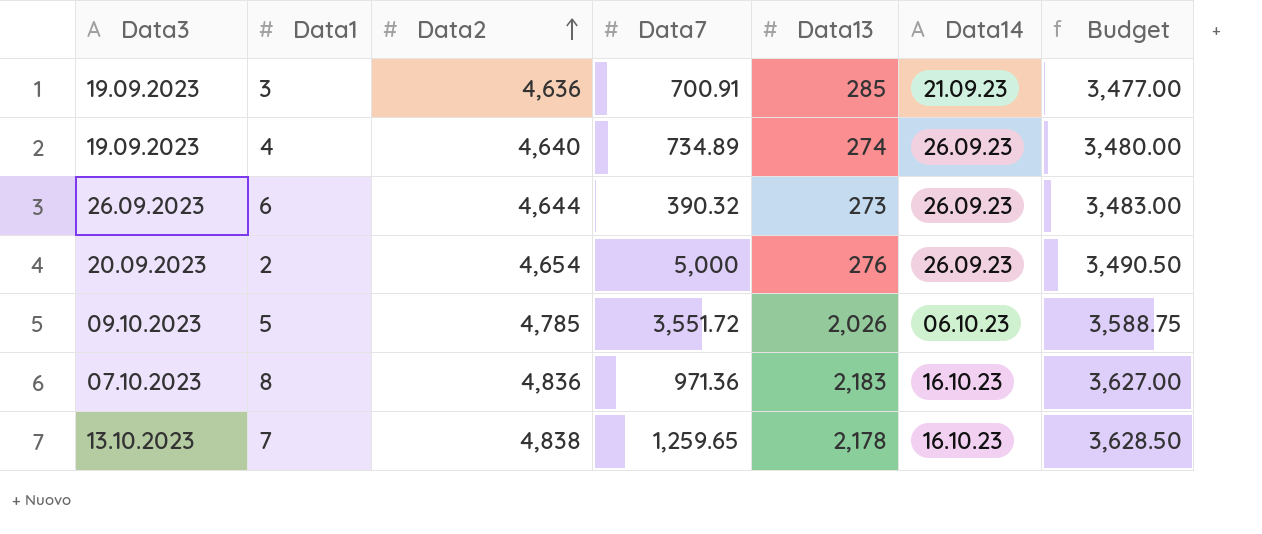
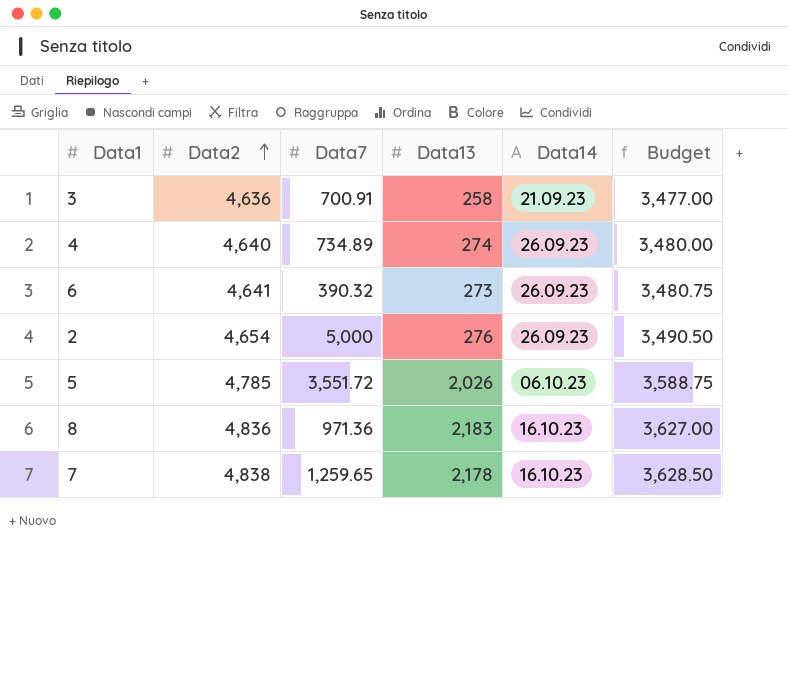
column Data3 | position: 1 -> none
3 | Data13: 285 -> 258
6 | Data2: 4,644 -> 4,641
6 | Budget: 3,483.00 -> 3,480.75

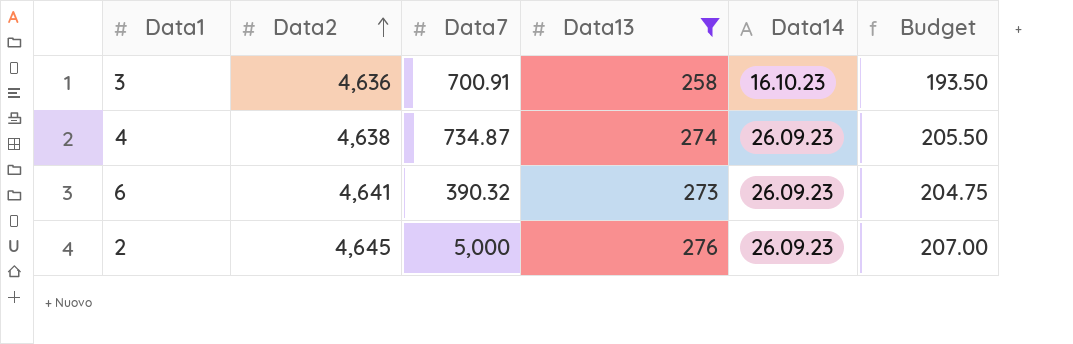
filter: none -> Data13 <= 276
column Budget | formula: [Data2] * 0.75 -> [Data13] * 0.75
3 | Data14: 21.09.23 -> 16.10.23
4 | Data2: 4,640 -> 4,638
4 | Data7: 734.89 -> 734.87
2 | Data2: 4,654 -> 4,645

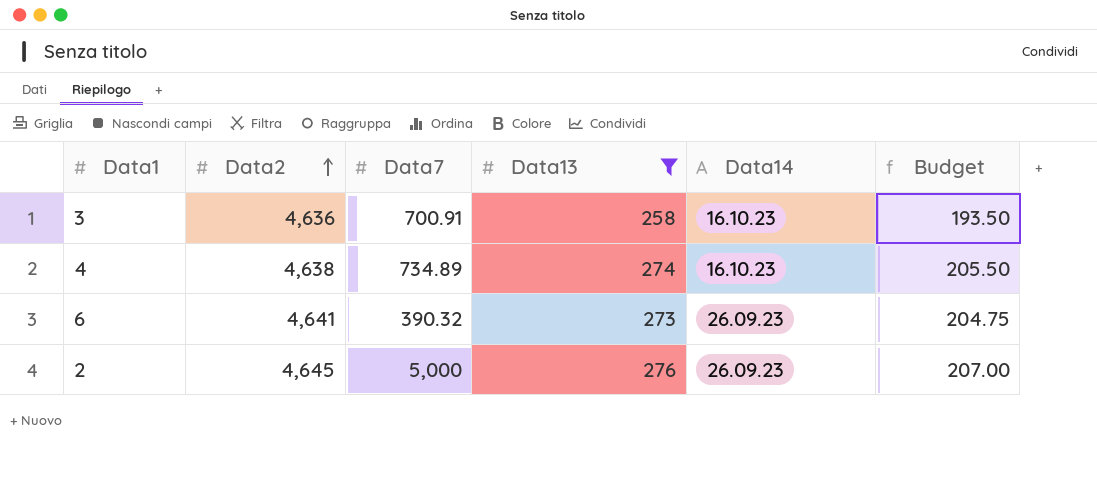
4 | Data7: 734.87 -> 734.89
4 | Data14: 26.09.23 -> 16.10.23

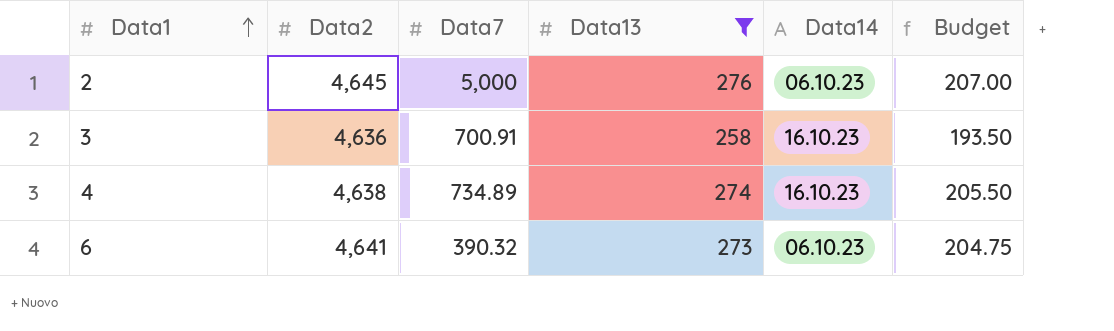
row order: Data2 ascending -> Data1 ascending
2 | Data14: 26.09.23 -> 06.10.23
6 | Data14: 26.09.23 -> 06.10.23

